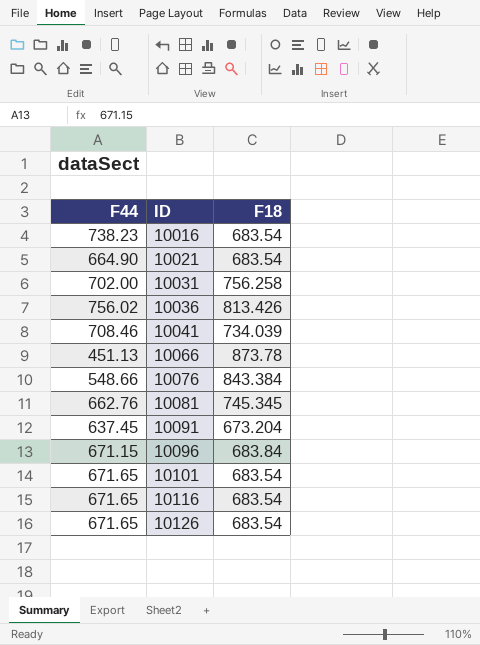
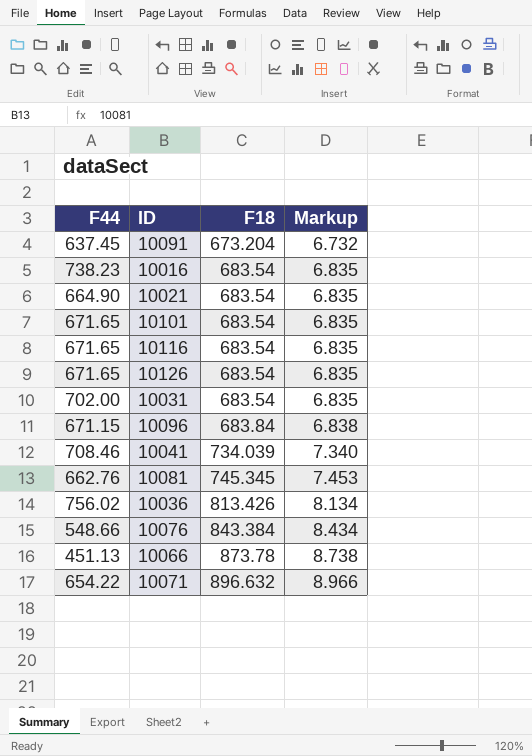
row order: ID ascending -> F18 ascending
column Markup | formula: none -> [F18] * 0.01
10031 | F18: 756.258 -> 683.54
row 10071: none -> 654.22 | 896.632 | 8.966

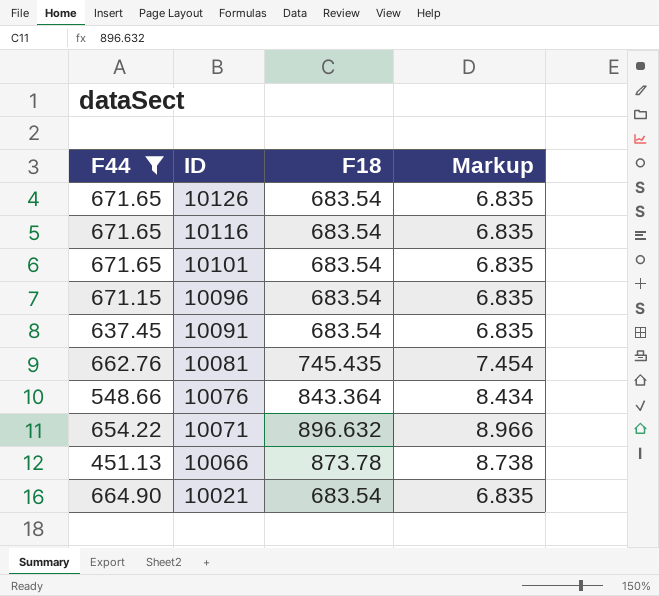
filter: none -> F44 <= 671.65
row order: F18 ascending -> ID descending
10096 | F18: 683.84 -> 683.54
10096 | Markup: 6.838 -> 6.835
10091 | F18: 673.204 -> 683.54
10091 | Markup: 6.732 -> 6.835
10081 | F18: 745.345 -> 745.435
10081 | Markup: 7.453 -> 7.454
10076 | F18: 843.384 -> 843.364

